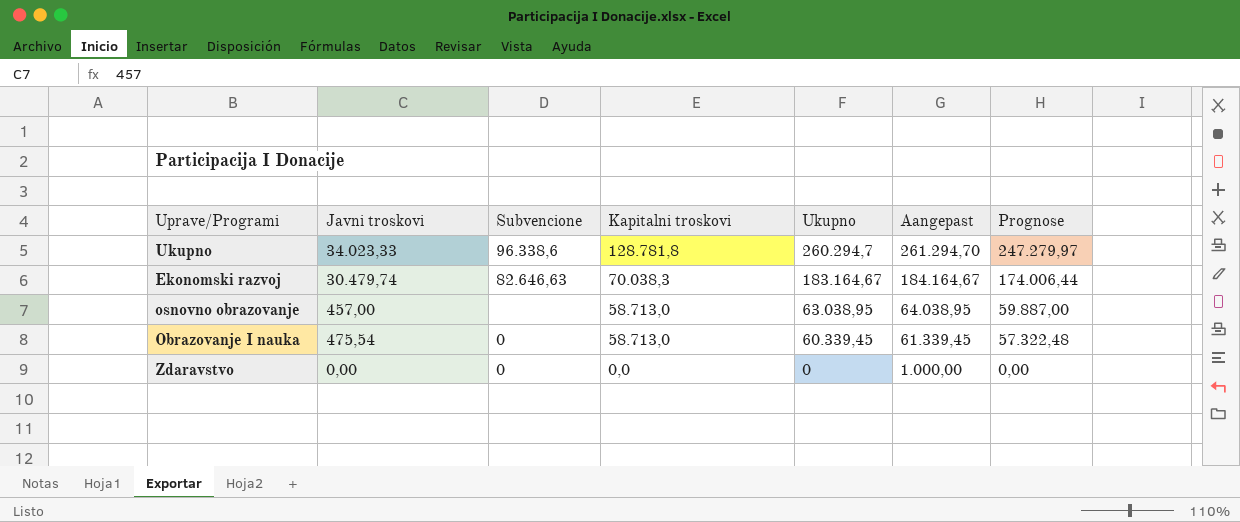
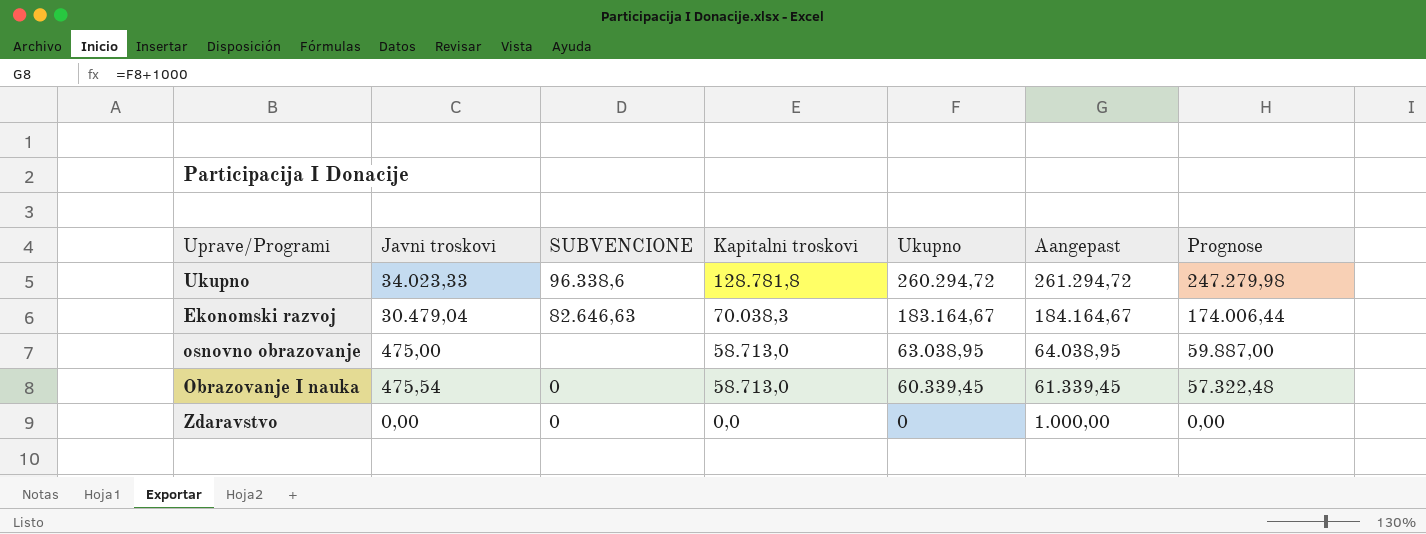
column name: Subvencione -> SUBVENCIONE
Ukupno | Ukupno: 260.294,7 -> 260.294,72
Ukupno | Aangepast: 261.294,70 -> 261.294,72
Ukupno | Prognose: 247.279,97 -> 247.279,98
Ekonomski razvoj | Javni troskovi: 30.479,74 -> 30.479,04
osnovno obrazovanje | Javni troskovi: 457,00 -> 475,00

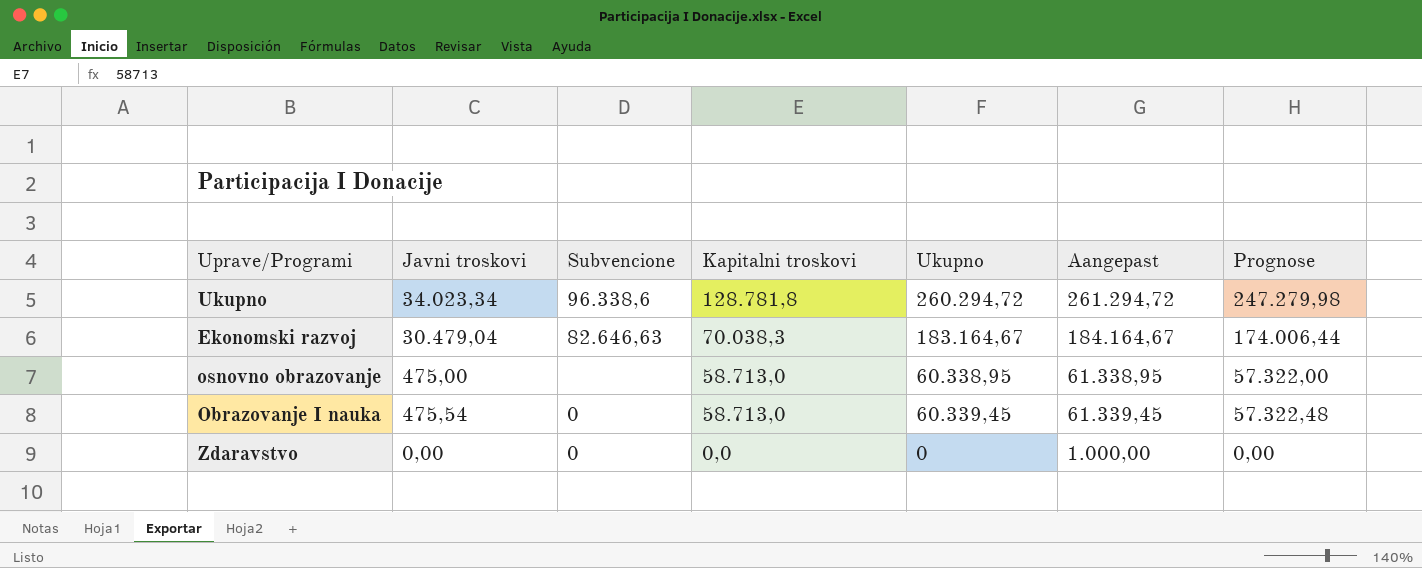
column name: SUBVENCIONE -> Subvencione
Ukupno | Javni troskovi: 34.023,33 -> 34.023,34
osnovno obrazovanje | Ukupno: 63.038,95 -> 60.338,95
osnovno obrazovanje | Aangepast: 64.038,95 -> 61.338,95
osnovno obrazovanje | Prognose: 59.887,00 -> 57.322,00

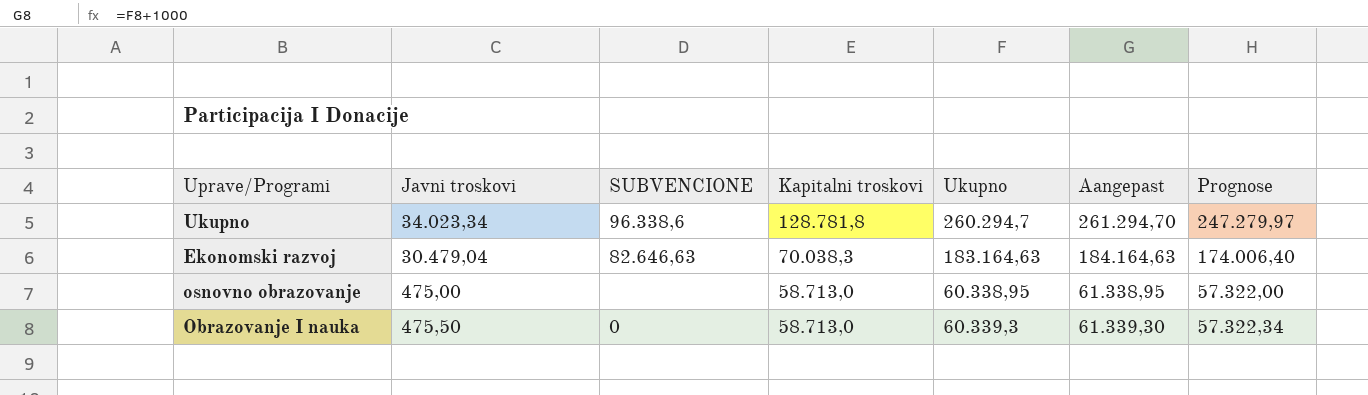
column name: Subvencione -> SUBVENCIONE
row Zdaravstvo: 0,00 | 0 | 0,0 | 0 | 1.000,00 | 0,00 -> none
Ukupno | Ukupno: 260.294,72 -> 260.294,7
Ukupno | Aangepast: 261.294,72 -> 261.294,70
Ukupno | Prognose: 247.279,98 -> 247.279,97
Ekonomski razvoj | Ukupno: 183.164,67 -> 183.164,63
Ekonomski razvoj | Aangepast: 184.164,67 -> 184.164,63
Ekonomski razvoj | Prognose: 174.006,44 -> 174.006,40
Obrazovanje I nauka | Javni troskovi: 475,54 -> 475,50
Obrazovanje I nauka | Ukupno: 60.339,45 -> 60.339,3
Obrazovanje I nauka | Aangepast: 61.339,45 -> 61.339,30
Obrazovanje I nauka | Prognose: 57.322,48 -> 57.322,34

